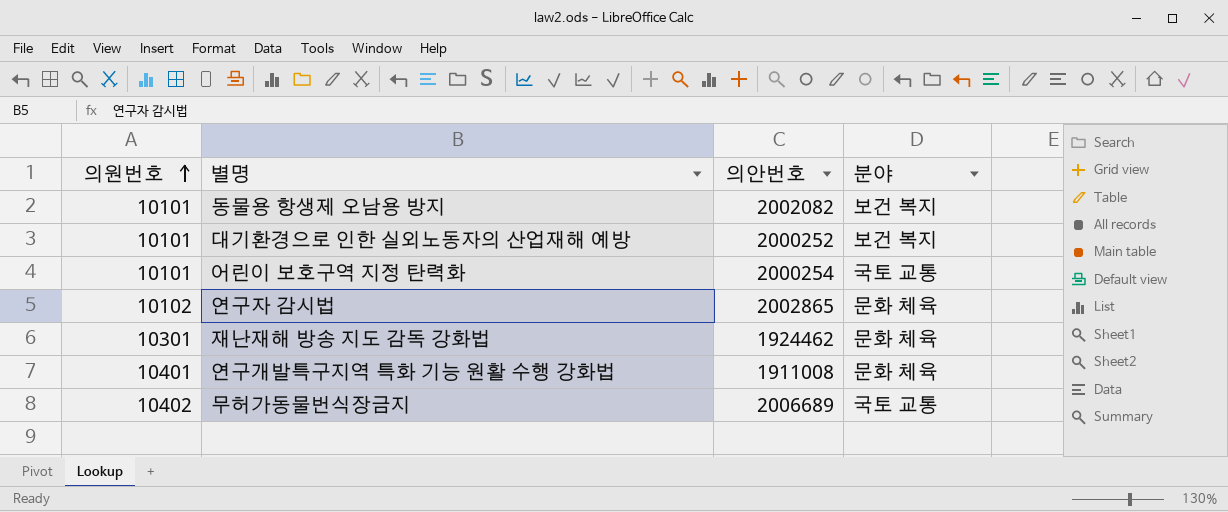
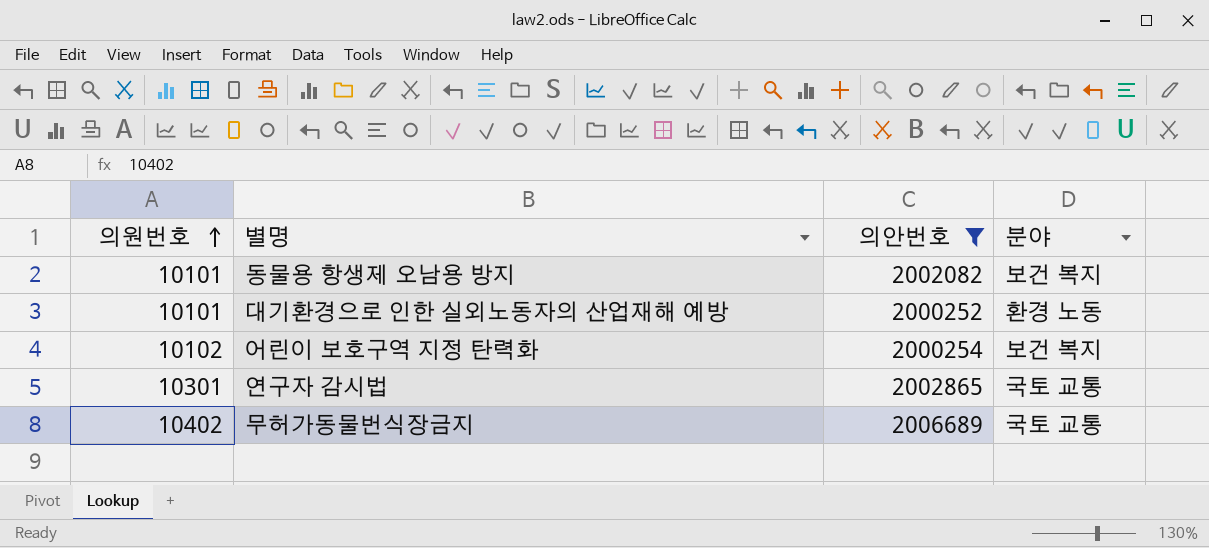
filter: none -> 의안번호 >= 2000252
대기환경으로 인한 실외노동자의 산업재해 예방 | 분야: 보건 복지 -> 환경 노동
어린이 보호구역 지정 탄력화 | 의원번호: 10101 -> 10102
어린이 보호구역 지정 탄력화 | 분야: 국토 교통 -> 보건 복지
연구자 감시법 | 의원번호: 10102 -> 10301
연구자 감시법 | 분야: 문화 체육 -> 국토 교통

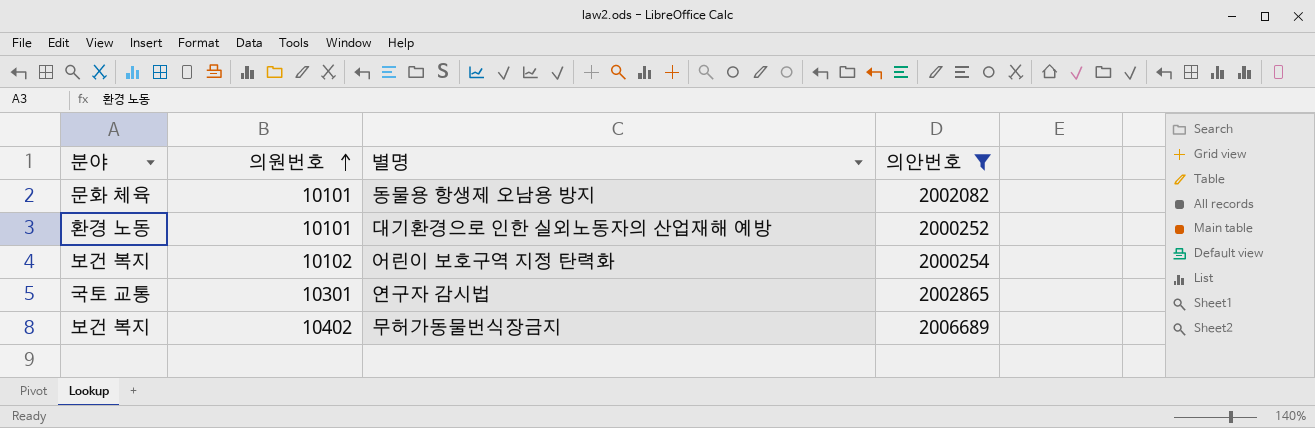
column 분야 | position: 4 -> 1
동물용 항생제 오남용 방지 | 분야: 보건 복지 -> 문화 체육
무허가동물번식장금지 | 분야: 국토 교통 -> 보건 복지

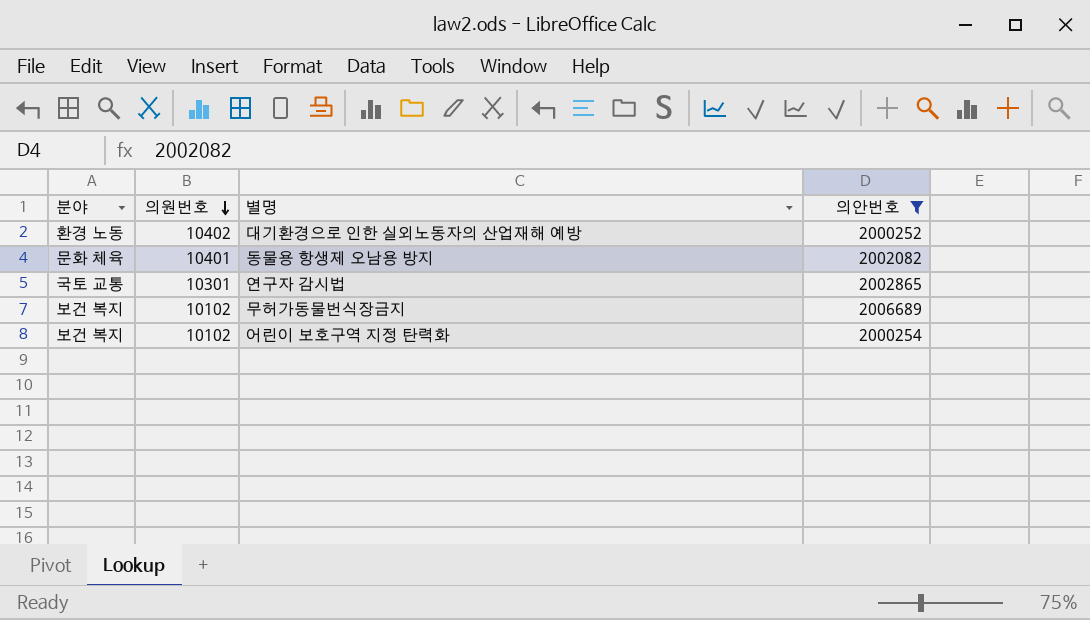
row order: 의원번호 ascending -> 의원번호 descending
대기환경으로 인한 실외노동자의 산업재해 예방 | 의원번호: 10101 -> 10402
동물용 항생제 오남용 방지 | 의원번호: 10101 -> 10401
무허가동물번식장금지 | 의원번호: 10402 -> 10102

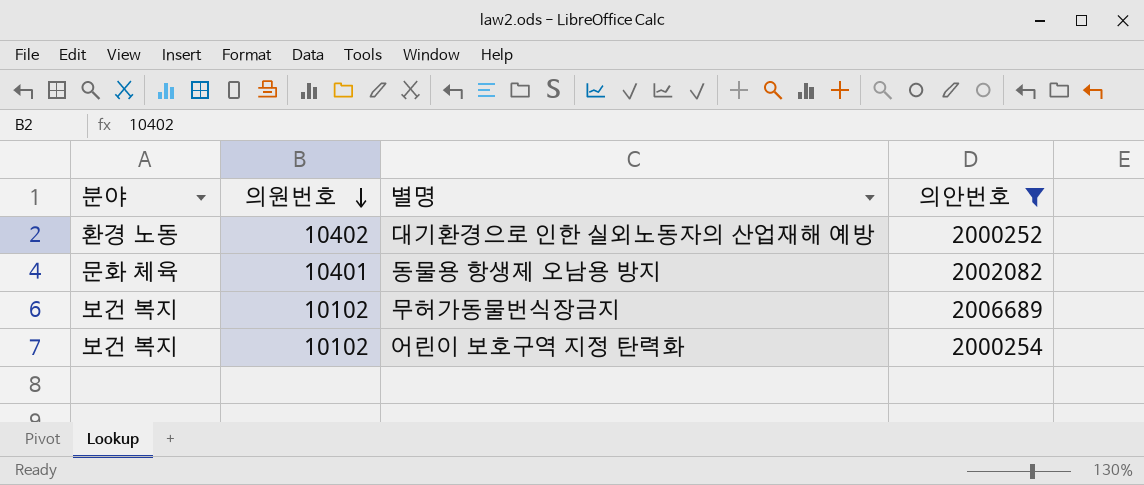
row 연구자 감시법: 국토 교통 | 10301 | 2002865 -> none

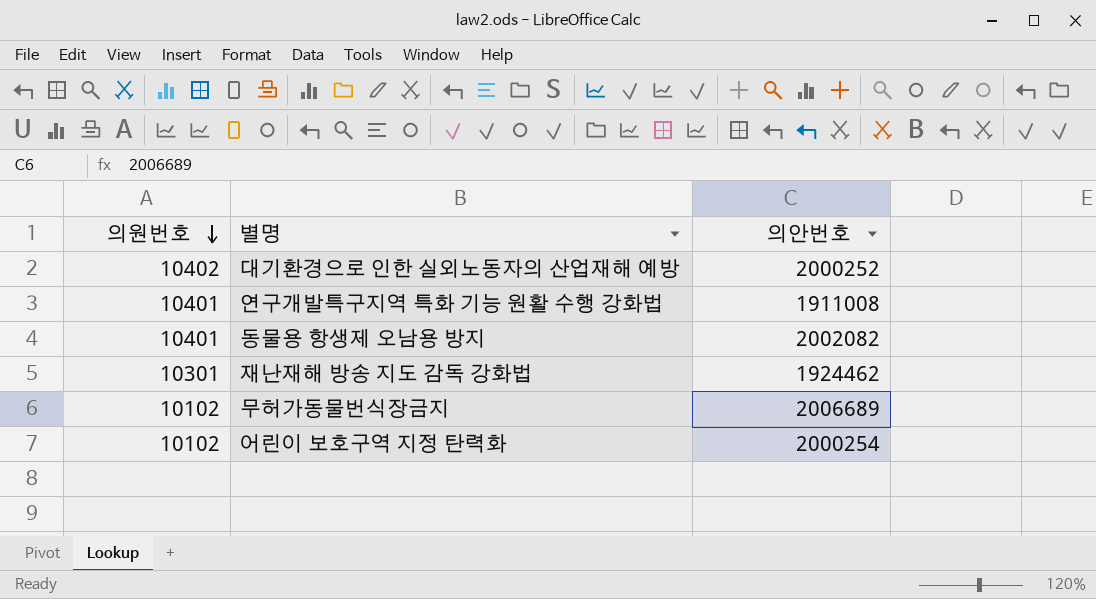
filter: 의안번호 >= 2000252 -> none
column 분야 | position: 1 -> none

